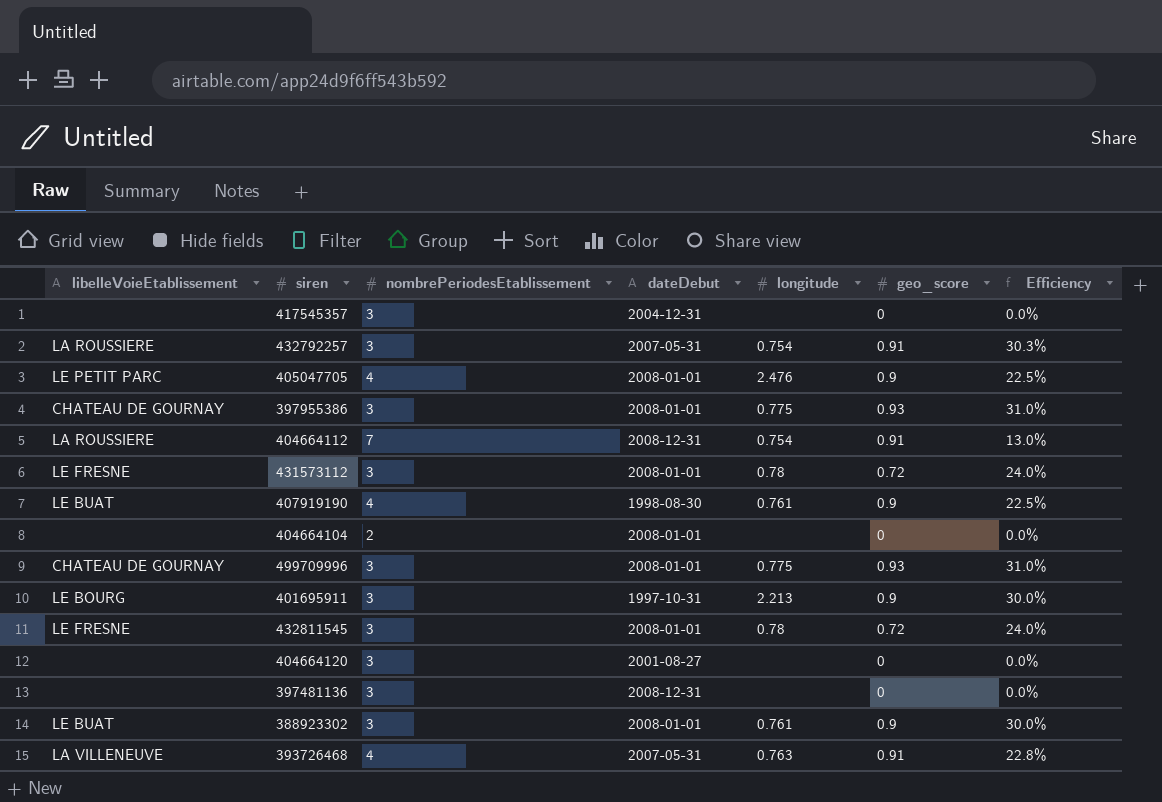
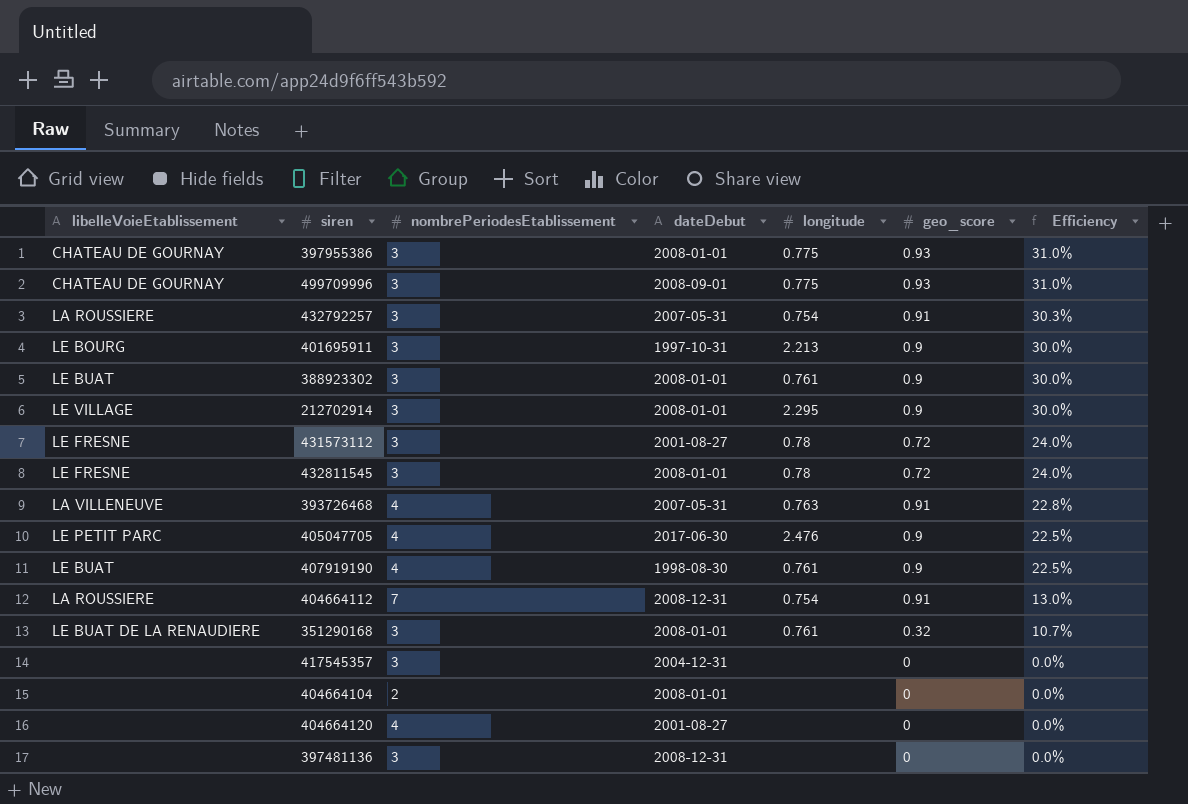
row order: none -> Efficiency descending
499709996 | dateDebut: 2008-01-01 -> 2008-09-01
row 212702914: none -> LE VILLAGE | 3 | 2008-01-01 | 2.295 | 0.9 | 30.0%
431573112 | dateDebut: 2008-01-01 -> 2001-08-27
405047705 | dateDebut: 2008-01-01 -> 2017-06-30
row 351290168: none -> LE BUAT DE LA RENAUDIERE | 3 | 2008-01-01 | 0.761 | 0.32 | 10.7%
404664120 | nombrePeriodesEtablissement: 3 -> 4

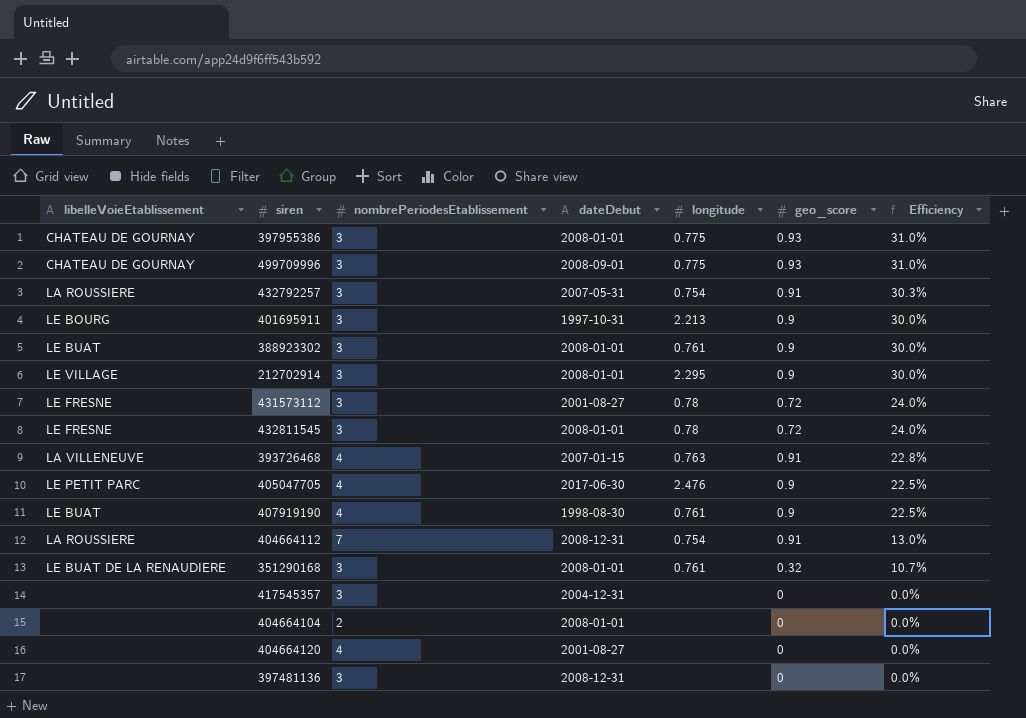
393726468 | dateDebut: 2007-05-31 -> 2007-01-15

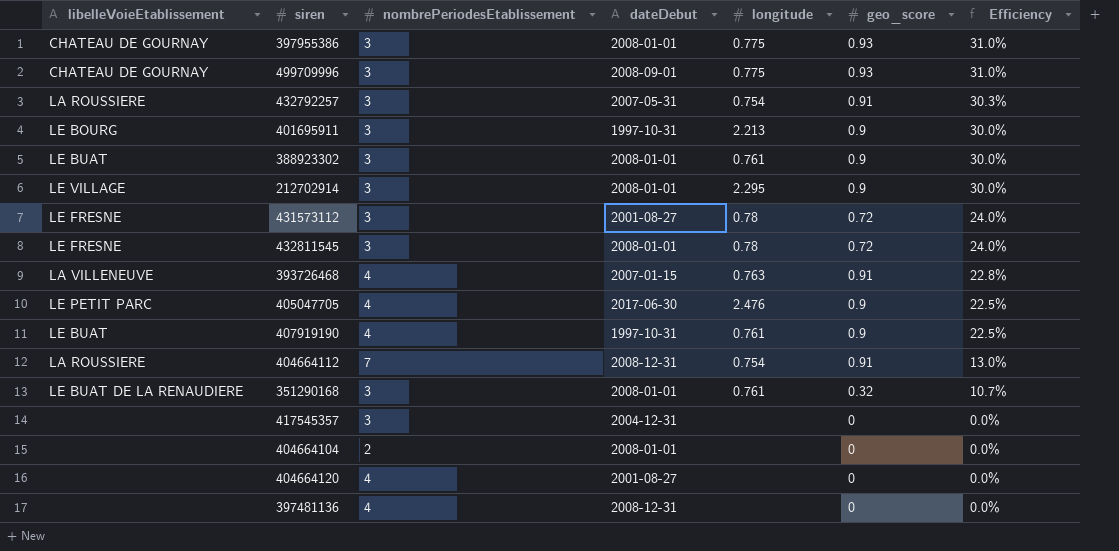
407919190 | dateDebut: 1998-08-30 -> 1997-10-31
397481136 | nombrePeriodesEtablissement: 3 -> 4

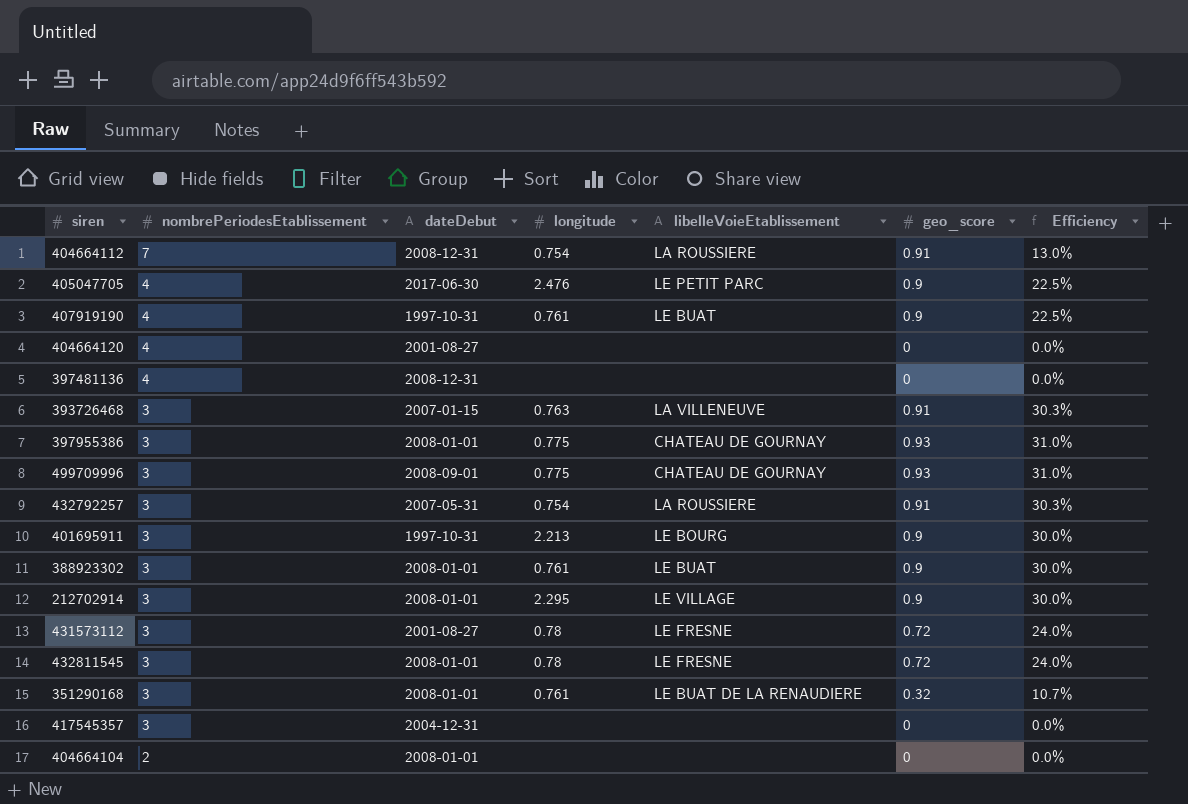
row order: Efficiency descending -> nombrePeriodesEtablissement descending
column libelleVoieEtablissement | position: 1 -> 5
393726468 | nombrePeriodesEtablissement: 4 -> 3
393726468 | Efficiency: 22.8% -> 30.3%

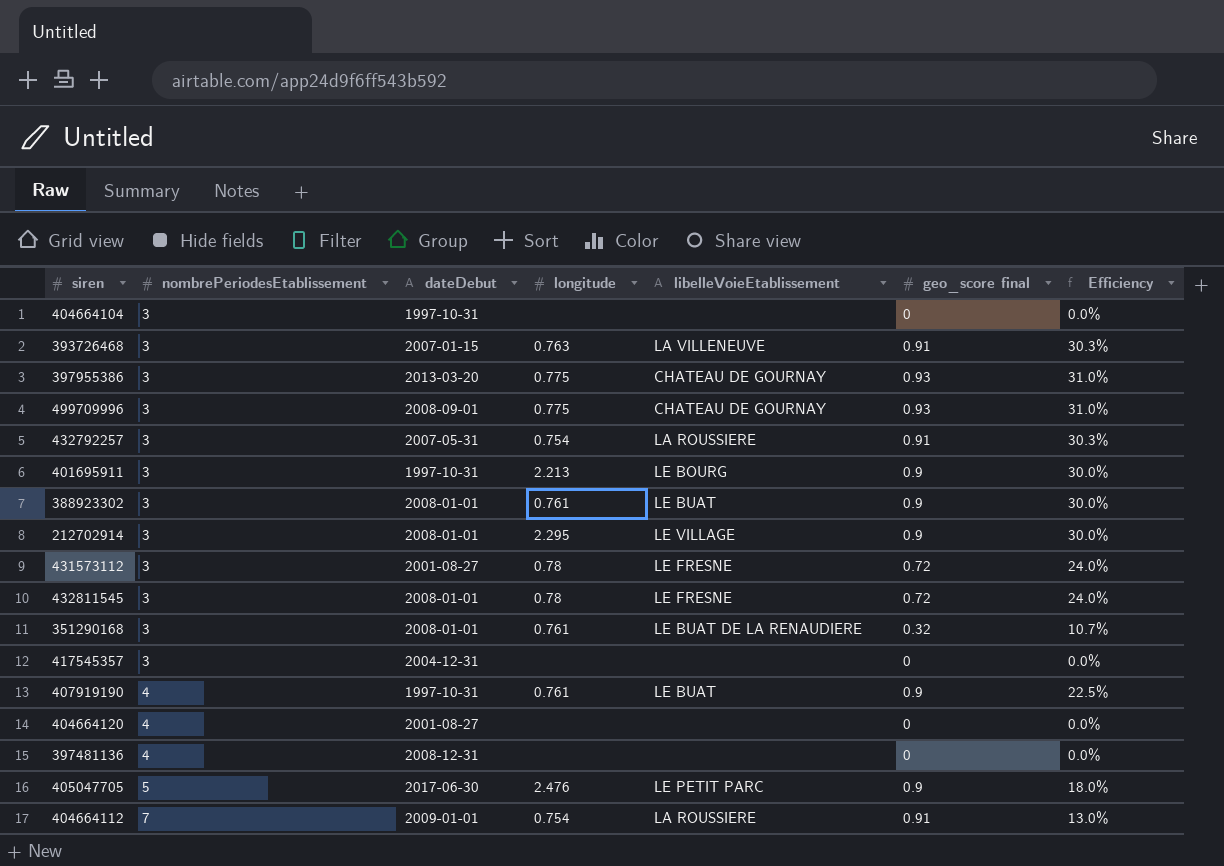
row order: nombrePeriodesEtablissement descending -> nombrePeriodesEtablissement ascending
column name: geo_score -> geo_score final
404664104 | nombrePeriodesEtablissement: 2 -> 3
404664104 | dateDebut: 2008-01-01 -> 1997-10-31
397955386 | dateDebut: 2008-01-01 -> 2013-03-20
405047705 | nombrePeriodesEtablissement: 4 -> 5
405047705 | Efficiency: 22.5% -> 18.0%
404664112 | dateDebut: 2008-12-31 -> 2009-01-01

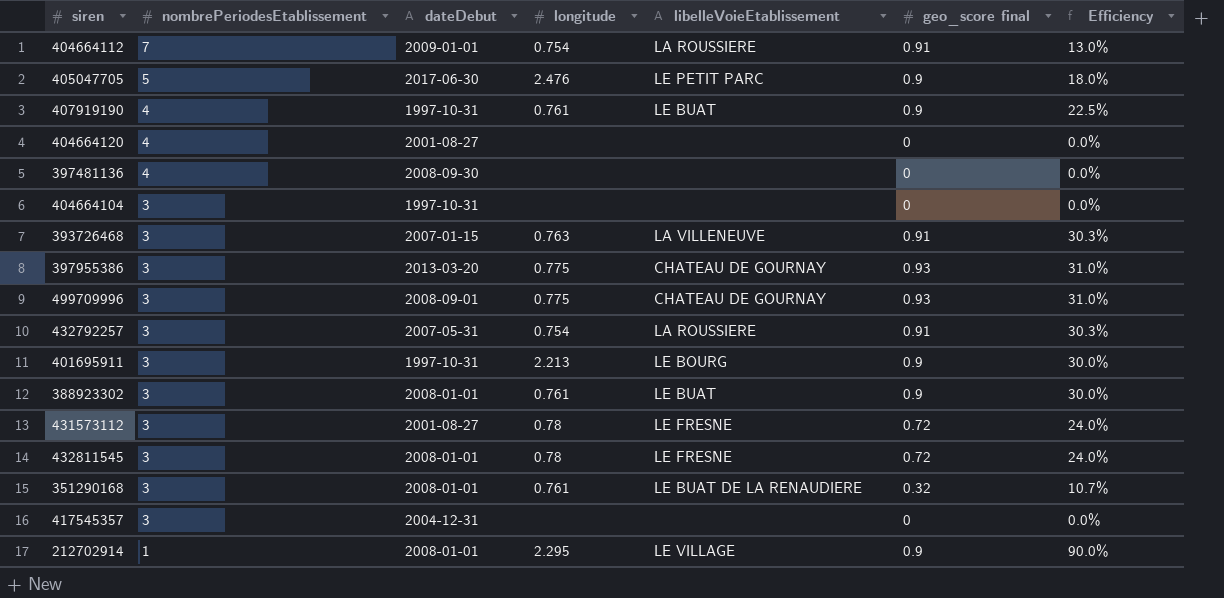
row order: nombrePeriodesEtablissement ascending -> nombrePeriodesEtablissement descending
397481136 | dateDebut: 2008-12-31 -> 2008-09-30
212702914 | nombrePeriodesEtablissement: 3 -> 1
212702914 | Efficiency: 30.0% -> 90.0%

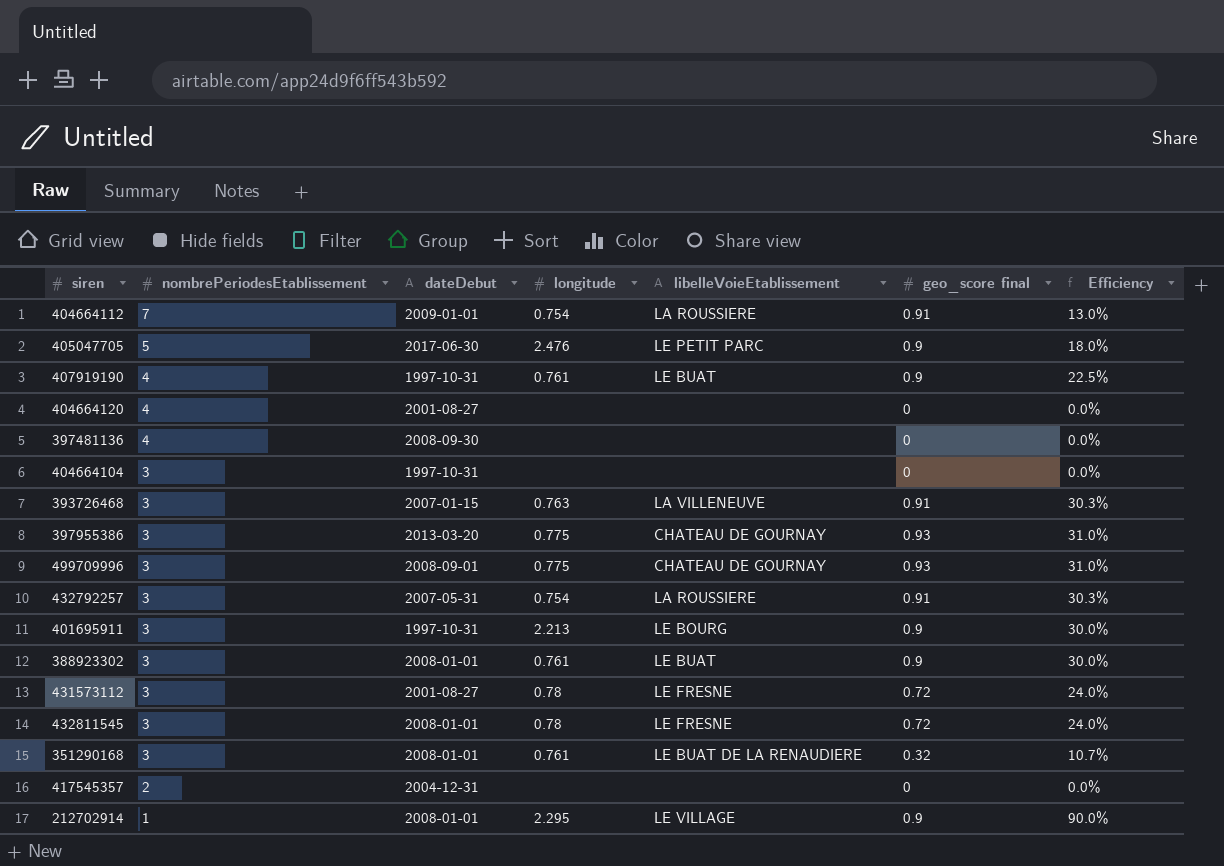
417545357 | nombrePeriodesEtablissement: 3 -> 2

